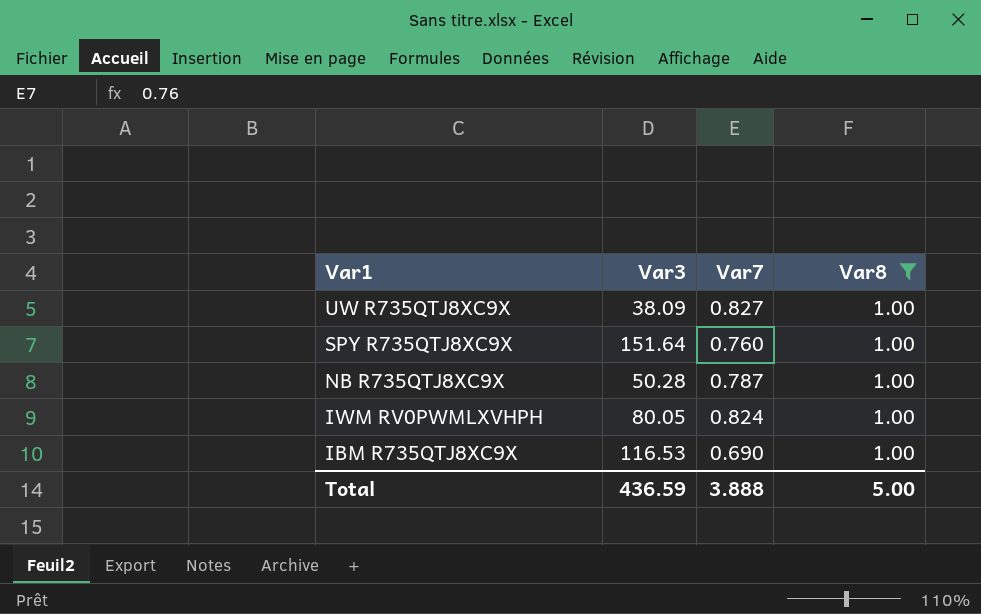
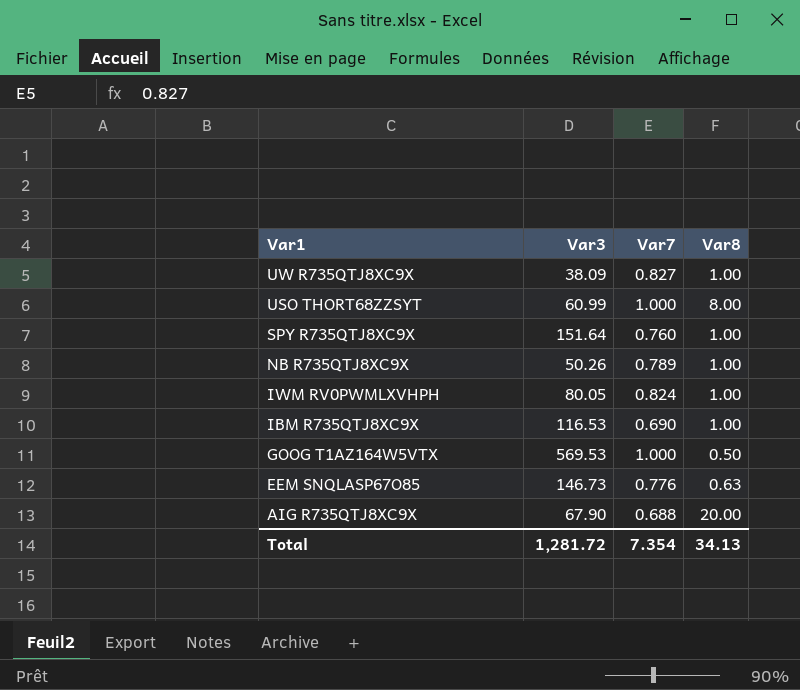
filter: Var8 = 1.00 -> none
NB R735QTJ8XC9X | Var3: 50.28 -> 50.26
NB R735QTJ8XC9X | Var7: 0.787 -> 0.789
Total | Var3: 436.59 -> 1,281.72
Total | Var7: 3.888 -> 7.354
Total | Var8: 5.00 -> 34.13

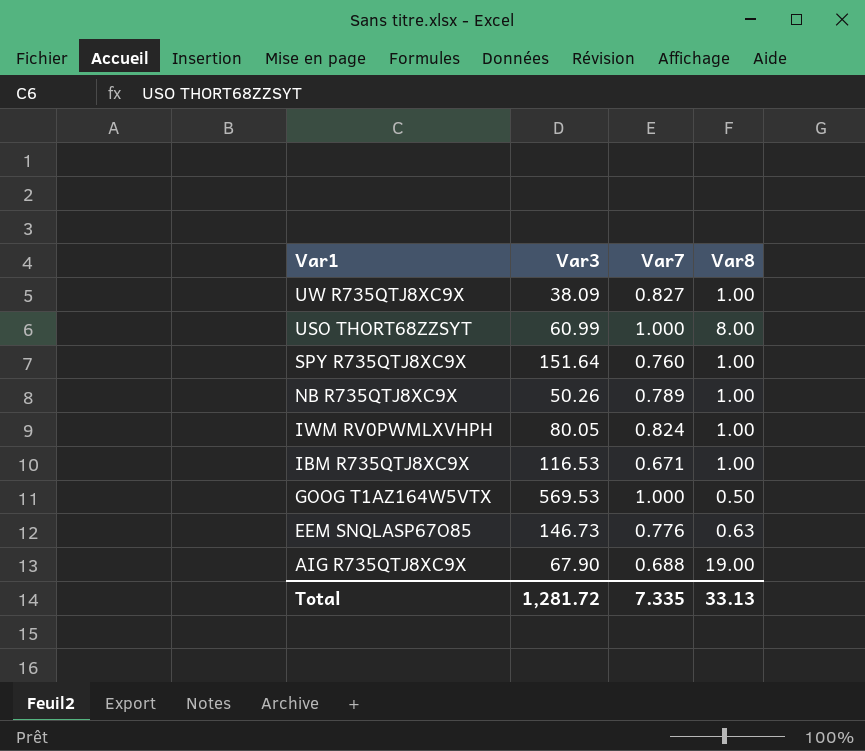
IBM R735QTJ8XC9X | Var7: 0.690 -> 0.671
AIG R735QTJ8XC9X | Var8: 20.00 -> 19.00
Total | Var7: 7.354 -> 7.335
Total | Var8: 34.13 -> 33.13

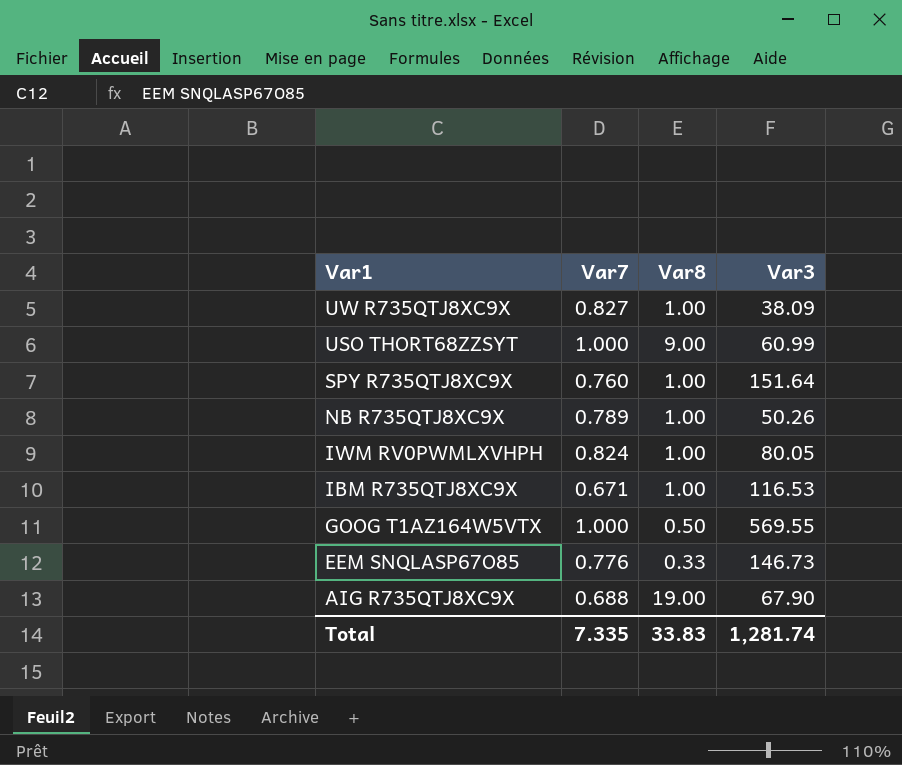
column Var3 | position: 2 -> 4
USO THORT68ZZSYT | Var8: 8.00 -> 9.00
GOOG T1AZ164W5VTX | Var3: 569.53 -> 569.55
EEM SNQLASP67O85 | Var8: 0.63 -> 0.33
Total | Var8: 33.13 -> 33.83
Total | Var3: 1,281.72 -> 1,281.74

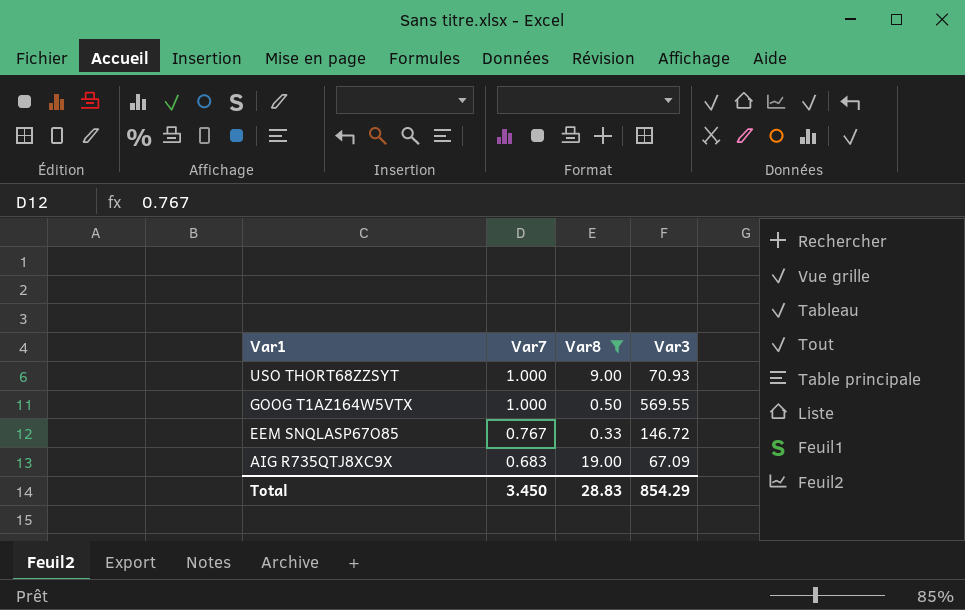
filter: none -> Var8 != 1.00
USO THORT68ZZSYT | Var3: 60.99 -> 70.93
EEM SNQLASP67O85 | Var7: 0.776 -> 0.767
EEM SNQLASP67O85 | Var3: 146.73 -> 146.72
AIG R735QTJ8XC9X | Var7: 0.688 -> 0.683
AIG R735QTJ8XC9X | Var3: 67.90 -> 67.09
Total | Var7: 7.335 -> 3.450
Total | Var8: 33.83 -> 28.83
Total | Var3: 1,281.74 -> 854.29

